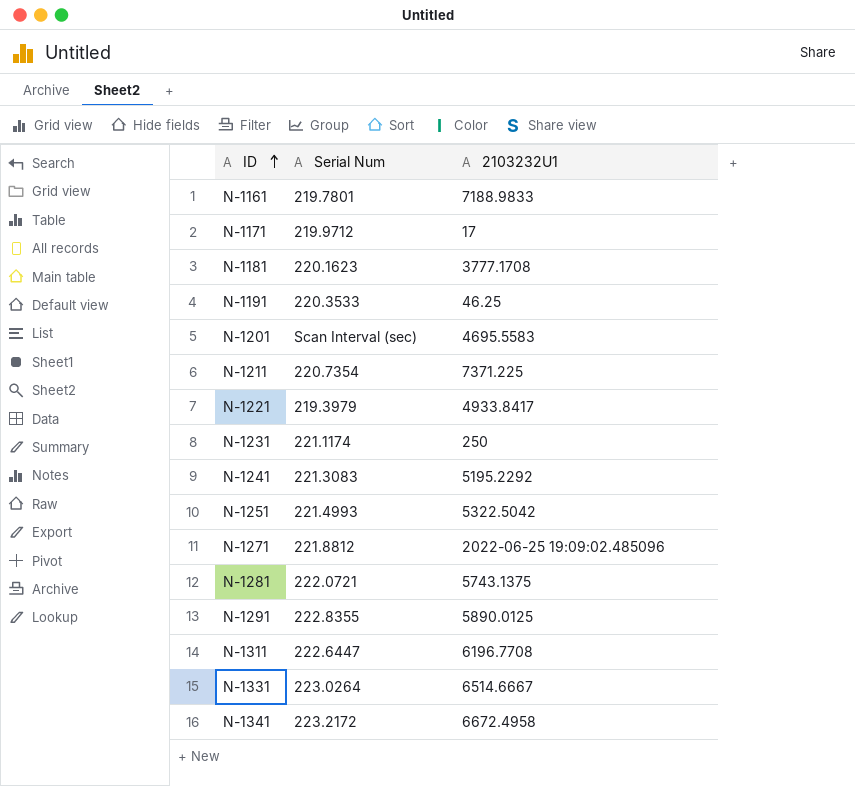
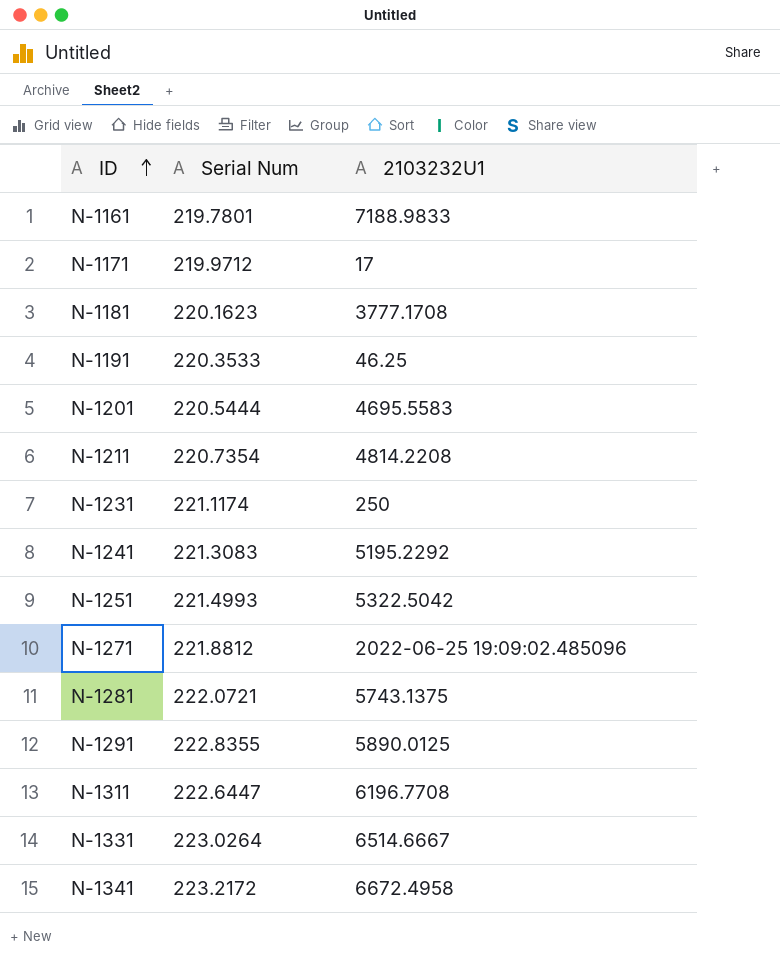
row N-1221: 219.3979 | 4933.8417 -> none
N-1201 | Serial Num: Scan Interval (sec) -> 220.5444
N-1211 | 2103232U1: 7371.225 -> 4814.2208

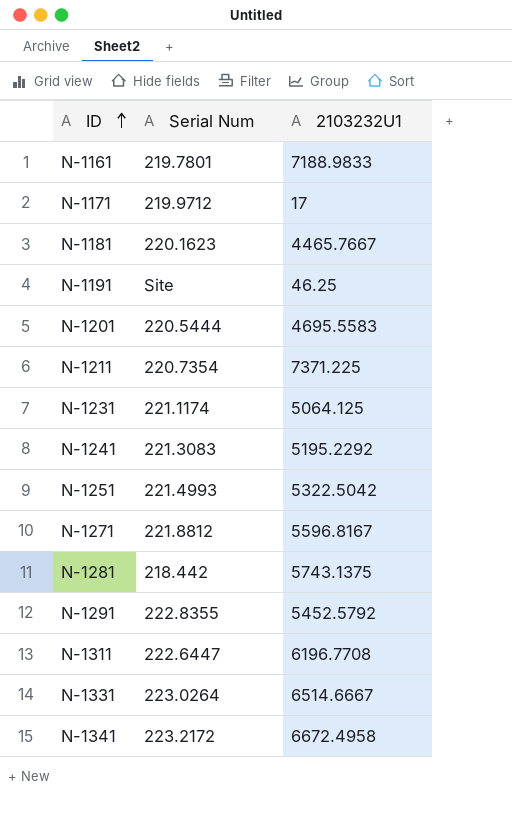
N-1181 | 2103232U1: 3777.1708 -> 4465.7667
N-1191 | Serial Num: 220.3533 -> Site
N-1211 | 2103232U1: 4814.2208 -> 7371.225
N-1231 | 2103232U1: 250 -> 5064.125
N-1271 | 2103232U1: 2022-06-25 19:09:02.485096 -> 5596.8167
N-1281 | Serial Num: 222.0721 -> 218.442
N-1291 | 2103232U1: 5890.0125 -> 5452.5792

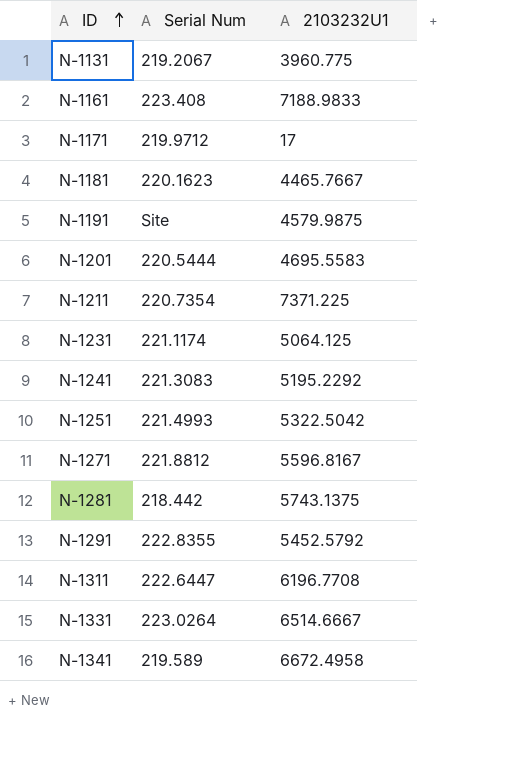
row N-1131: none -> 219.2067 | 3960.775
N-1161 | Serial Num: 219.7801 -> 223.408
N-1191 | 2103232U1: 46.25 -> 4579.9875
N-1341 | Serial Num: 223.2172 -> 219.589

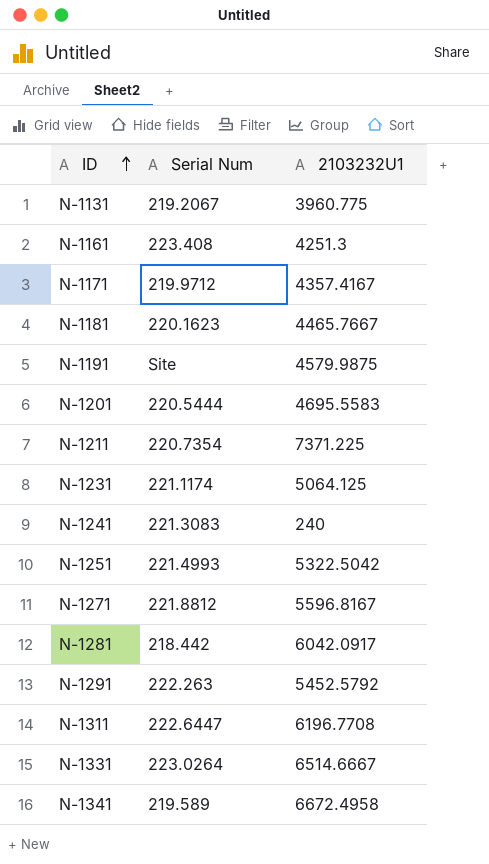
N-1161 | 2103232U1: 7188.9833 -> 4251.3
N-1171 | 2103232U1: 17 -> 4357.4167
N-1241 | 2103232U1: 5195.2292 -> 240
N-1281 | 2103232U1: 5743.1375 -> 6042.0917
N-1291 | Serial Num: 222.8355 -> 222.263

